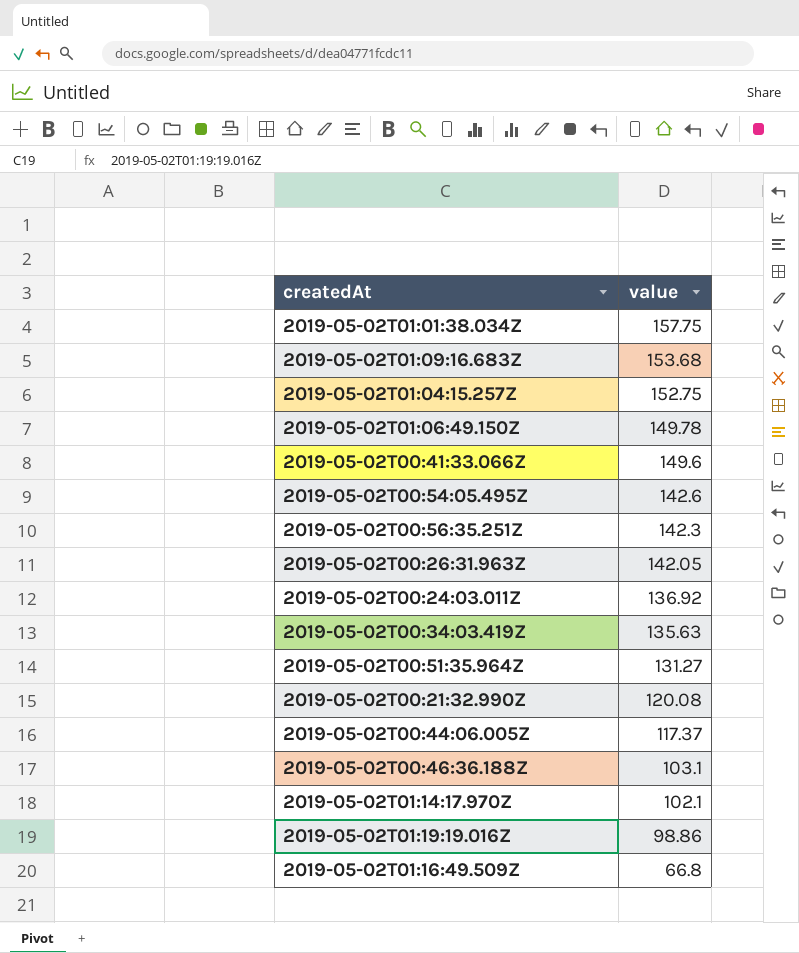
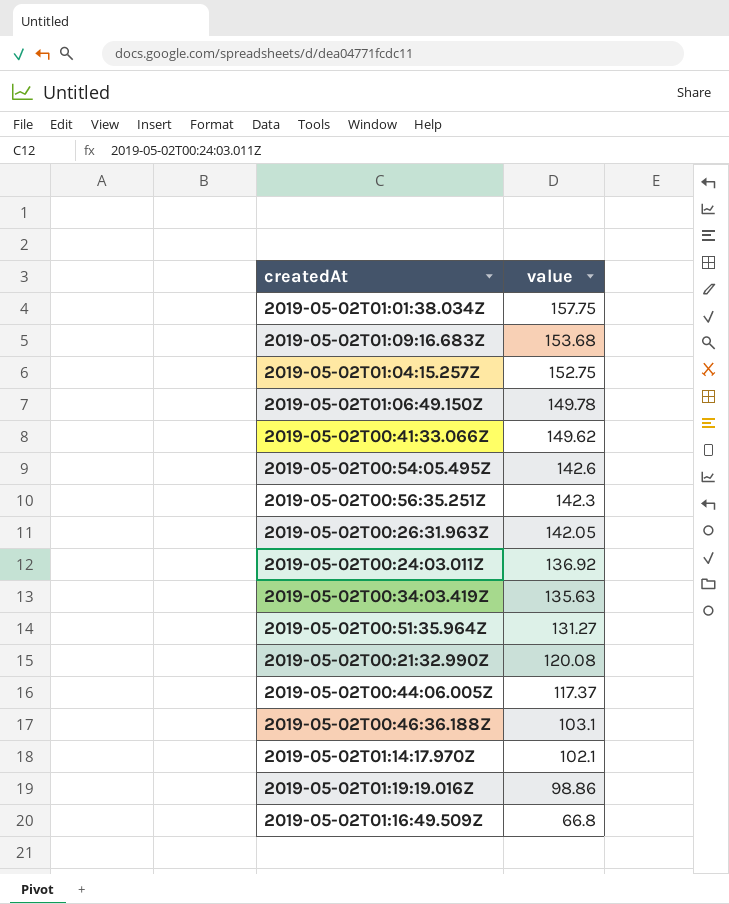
2019-05-02T00:41:33.066Z | value: 149.6 -> 149.62

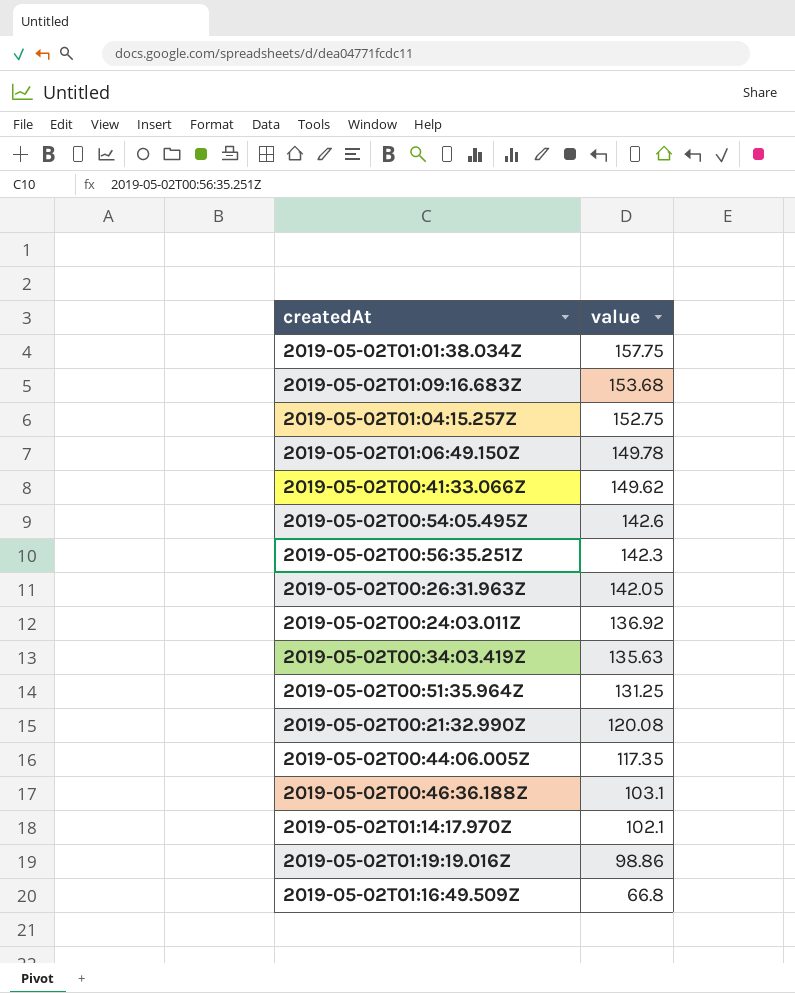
2019-05-02T00:51:35.964Z | value: 131.27 -> 131.25
2019-05-02T00:44:06.005Z | value: 117.37 -> 117.35

